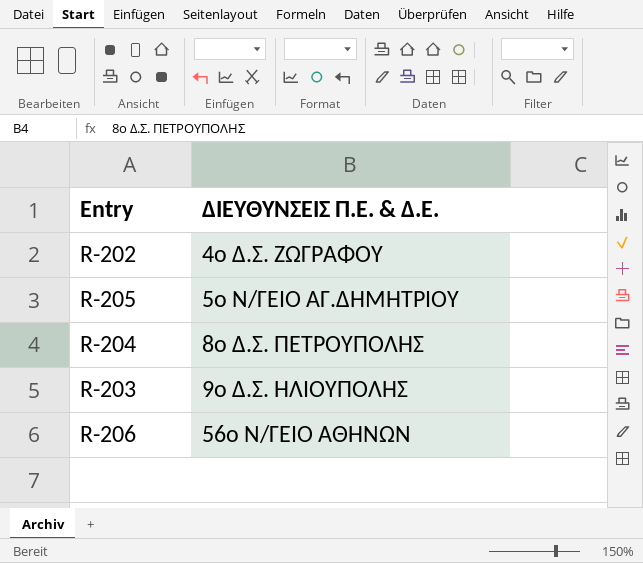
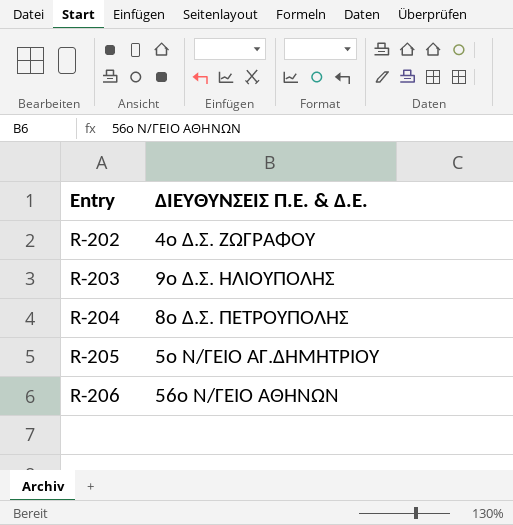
row order: ΔΙΕΥΘΥΝΣΕΙΣ Π.Ε. & Δ.Ε. ascending -> Entry ascending

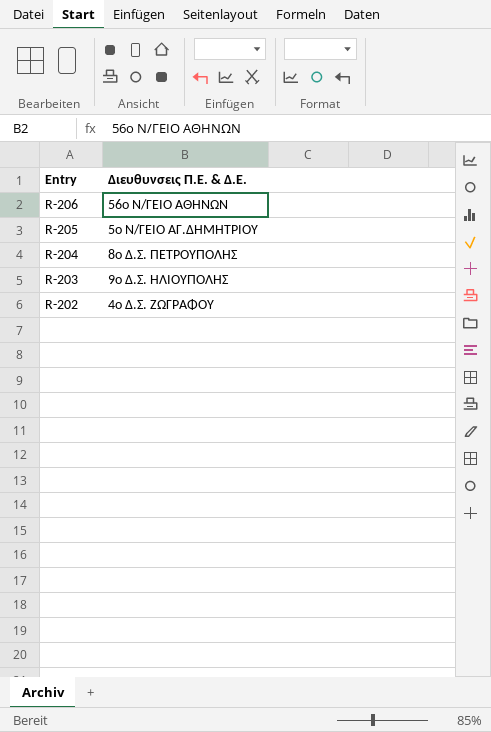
row order: Entry ascending -> Entry descending
column name: ΔΙΕΥΘΥΝΣΕΙΣ Π.Ε. & Δ.Ε. -> Διευθυνσεις Π.Ε. & Δ.Ε.

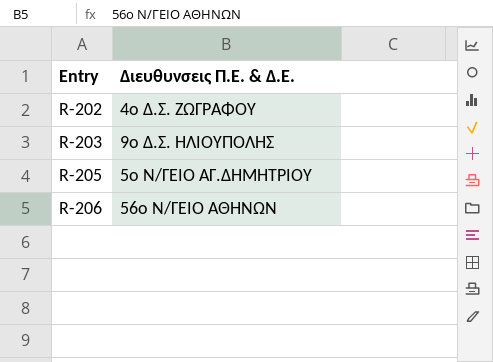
row order: Entry descending -> Entry ascending
row R-204: 8ο Δ.Σ. ΠΕΤΡΟΥΠΟΛΗΣ -> none

